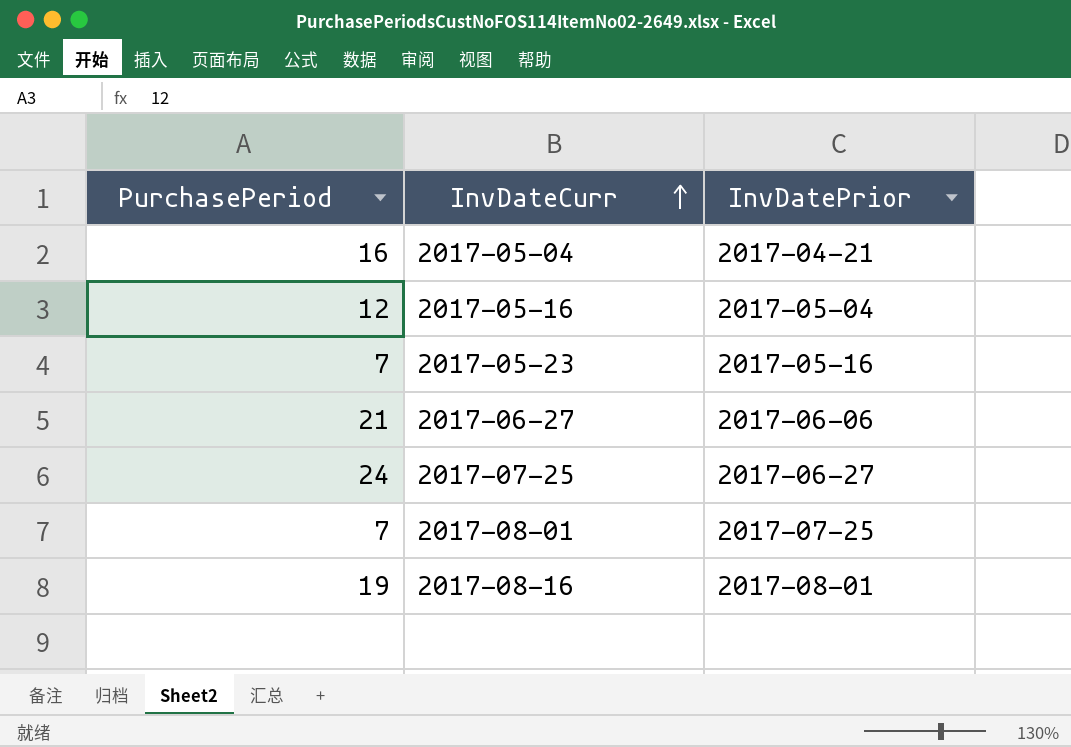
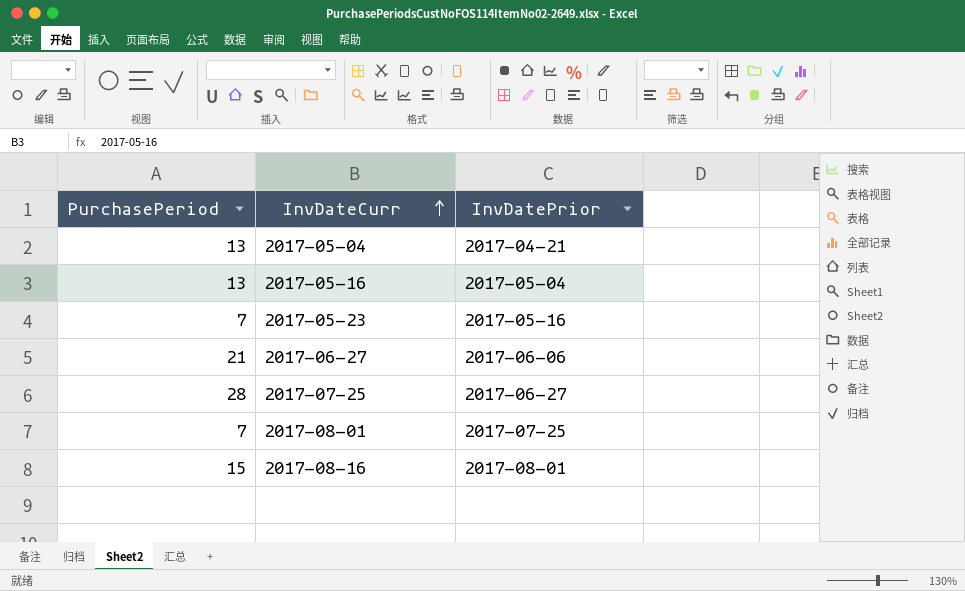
2017-05-04 | PurchasePeriod: 16 -> 13
2017-05-16 | PurchasePeriod: 12 -> 13
2017-07-25 | PurchasePeriod: 24 -> 28
2017-08-16 | PurchasePeriod: 19 -> 15

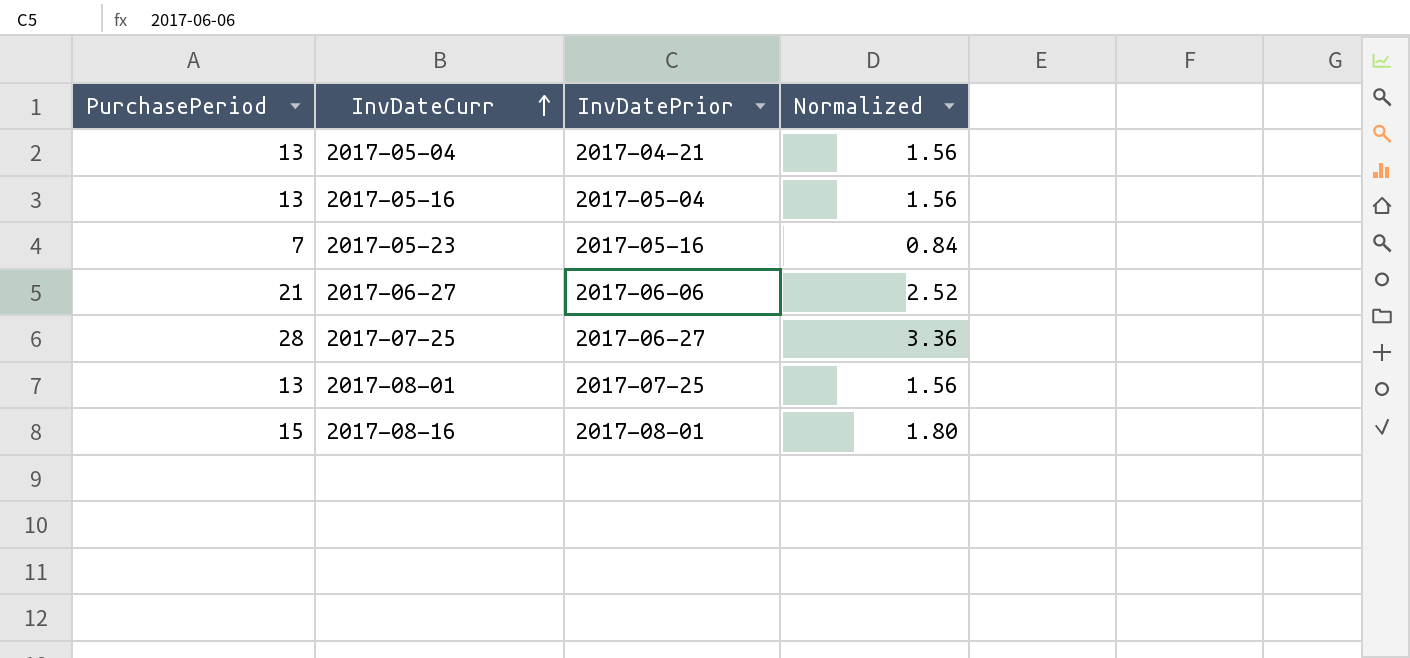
column Normalized | formula: none -> [PurchasePeriod] * 0.12
2017-08-01 | PurchasePeriod: 7 -> 13

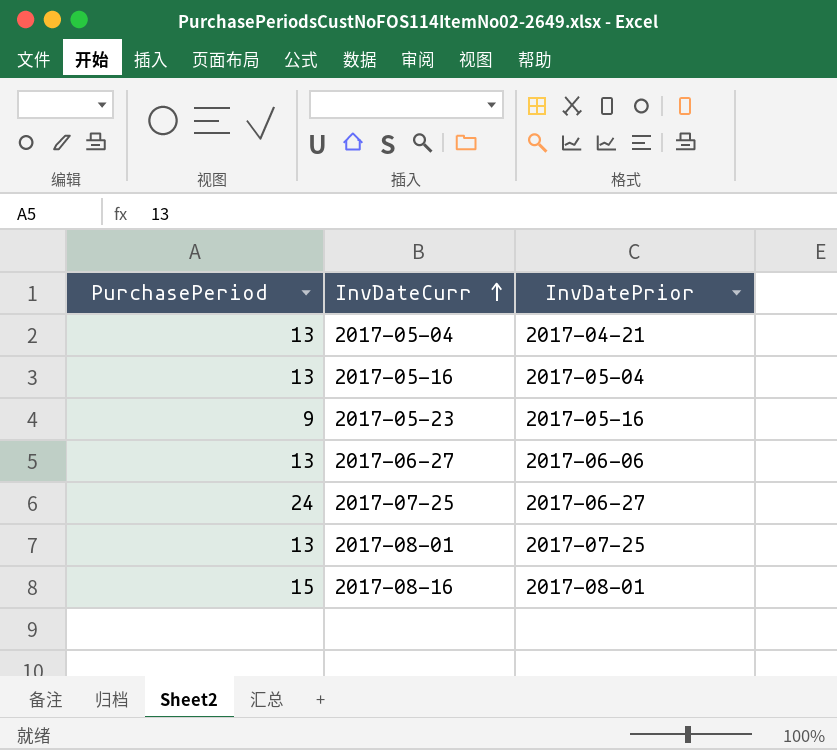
column Normalized | formula: [PurchasePeriod] * 0.12 -> none
2017-05-23 | PurchasePeriod: 7 -> 9
2017-06-27 | PurchasePeriod: 21 -> 13
2017-07-25 | PurchasePeriod: 28 -> 24

